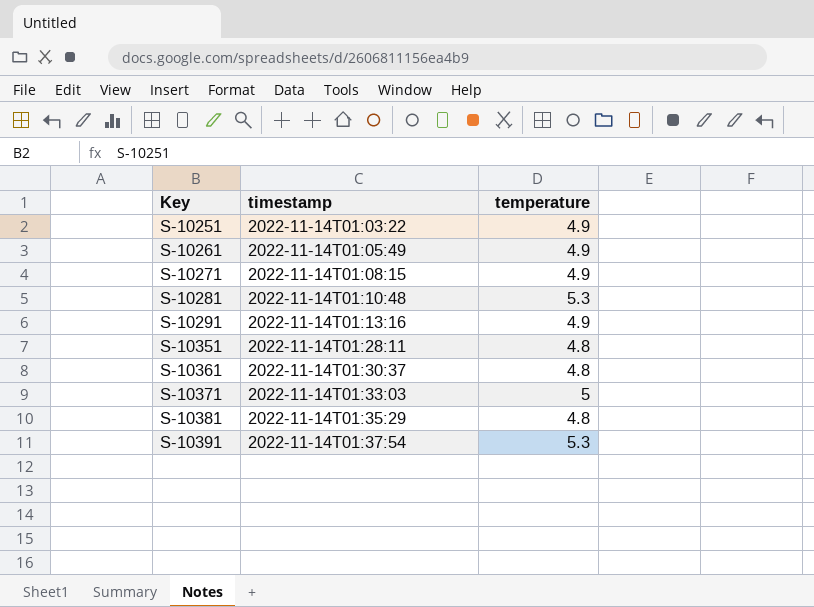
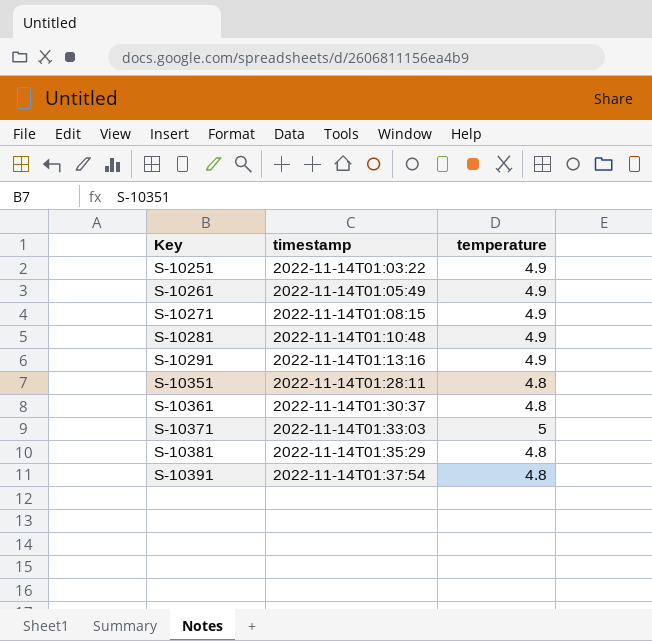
S-10281 | temperature: 5.3 -> 4.9
S-10391 | temperature: 5.3 -> 4.8

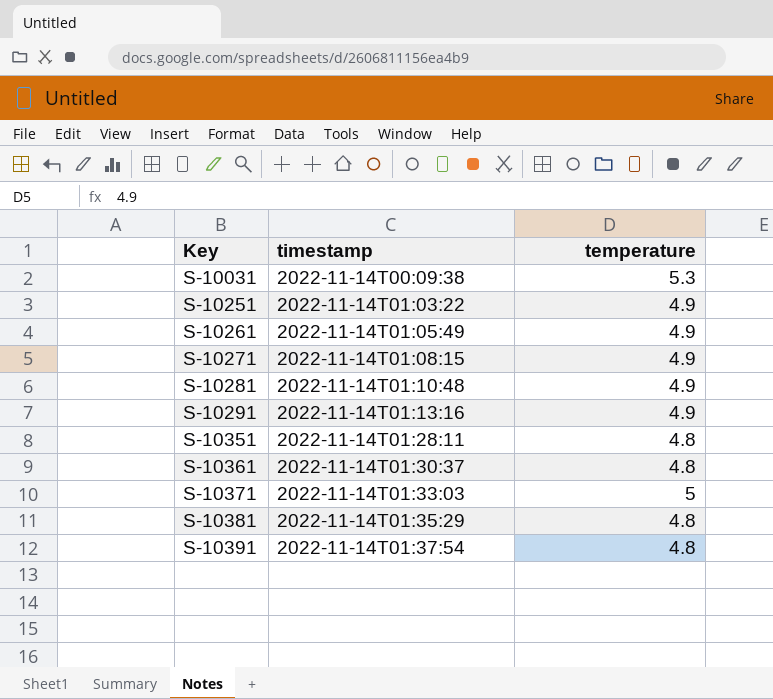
row S-10031: none -> 2022-11-14T00:09:38 | 5.3

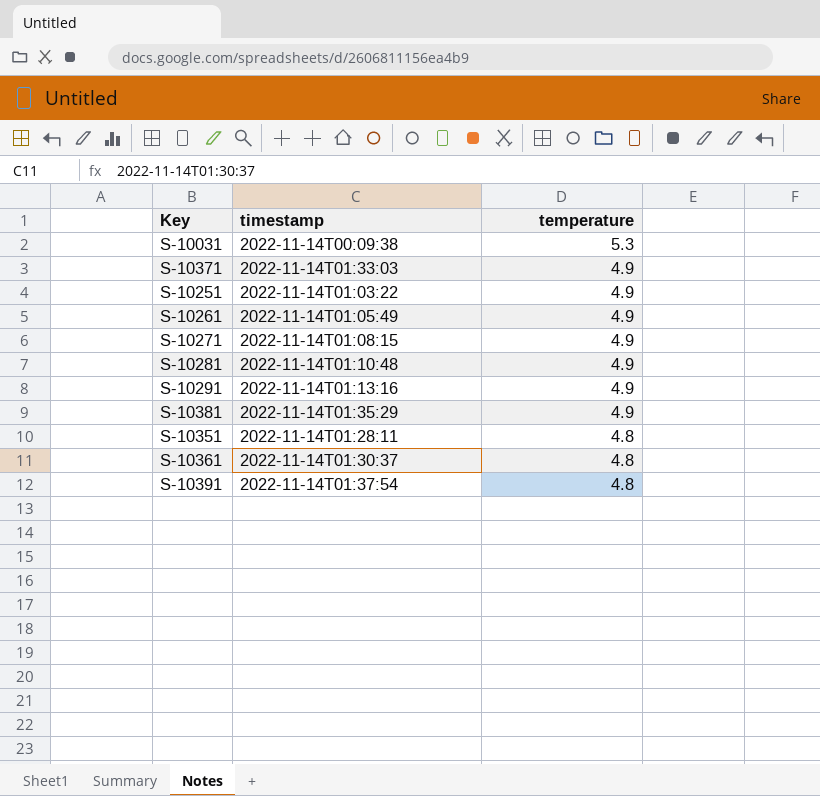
row order: Key ascending -> temperature descending
S-10371 | temperature: 5 -> 4.9
S-10381 | temperature: 4.8 -> 4.9

